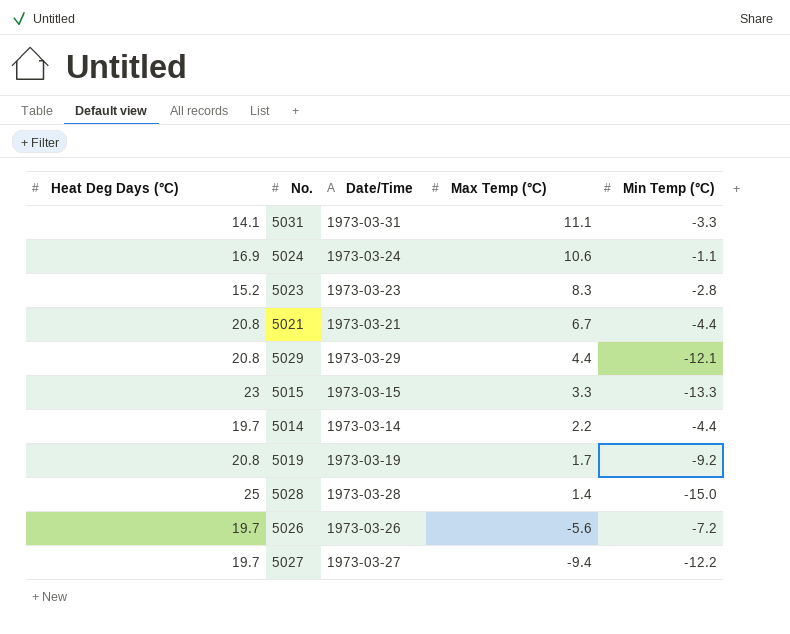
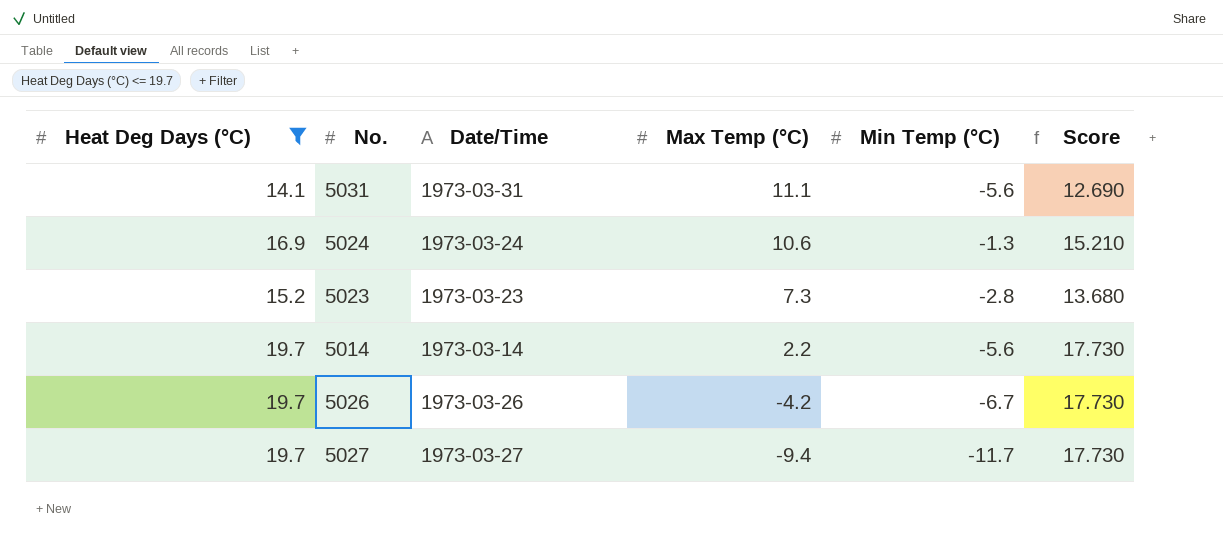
filter: none -> Heat Deg Days (°C) <= 19.7
column Score | formula: none -> [Heat Deg Days (°C)] * 0.9
5031 | Min Temp (°C): -3.3 -> -5.6
5024 | Min Temp (°C): -1.1 -> -1.3
5023 | Max Temp (°C): 8.3 -> 7.3
5014 | Min Temp (°C): -4.4 -> -5.6
5026 | Max Temp (°C): -5.6 -> -4.2
5026 | Min Temp (°C): -7.2 -> -6.7
5027 | Min Temp (°C): -12.2 -> -11.7

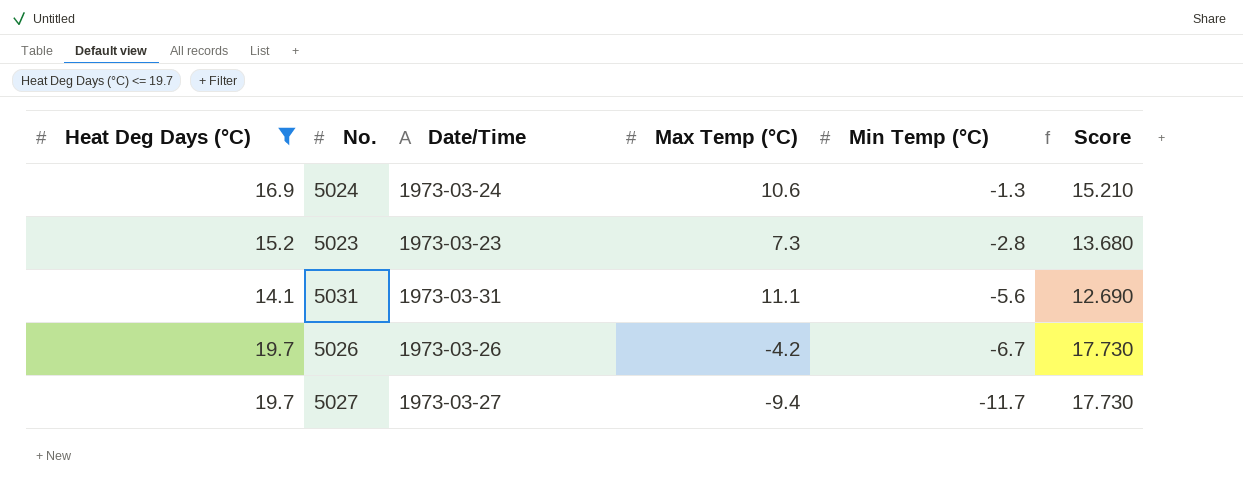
row order: Max Temp (°C) descending -> Min Temp (°C) descending
row 5014: 19.7 | 1973-03-14 | 2.2 | -5.6 | 17.730 -> none

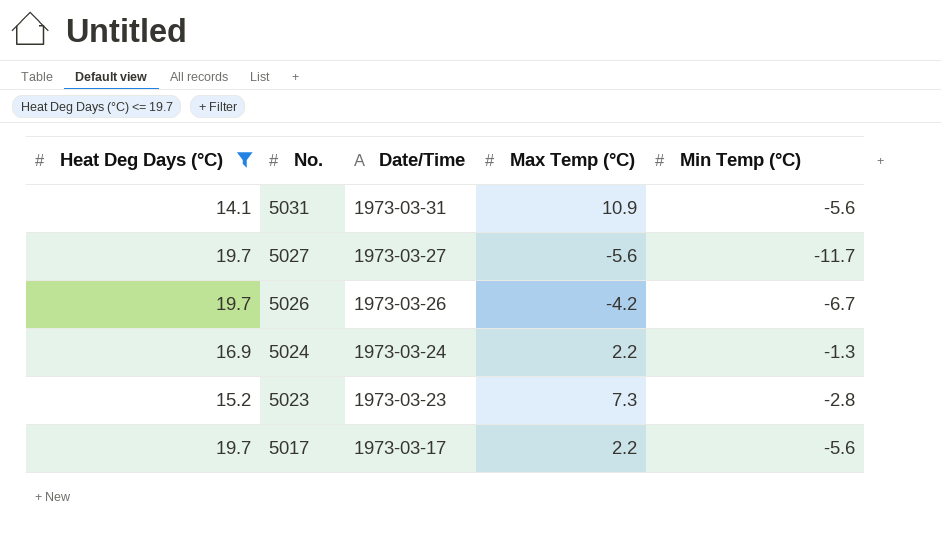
row order: Min Temp (°C) descending -> No. descending
column Score | formula: [Heat Deg Days (°C)] * 0.9 -> none
5031 | Max Temp (°C): 11.1 -> 10.9
5027 | Max Temp (°C): -9.4 -> -5.6
5024 | Max Temp (°C): 10.6 -> 2.2
row 5017: none -> 19.7 | 1973-03-17 | 2.2 | -5.6

